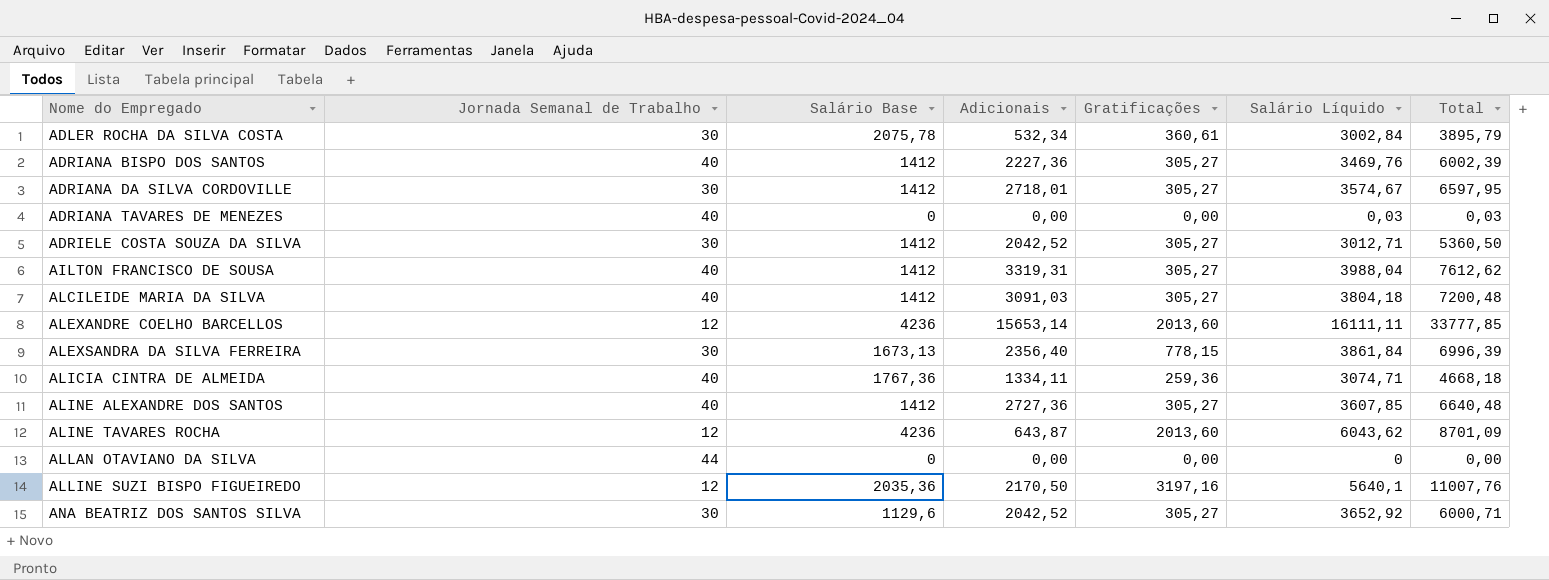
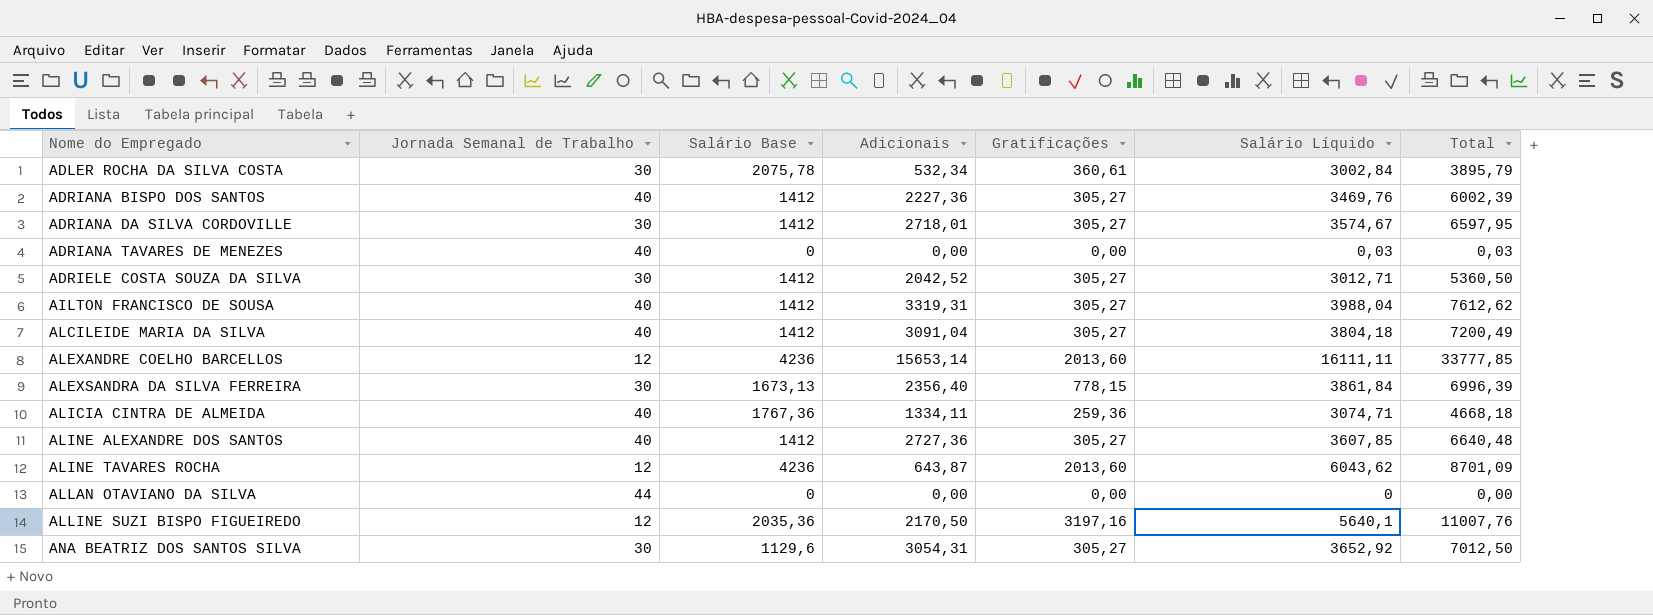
ALCILEIDE MARIA DA SILVA | Adicionais: 3091,03 -> 3091,04
ALCILEIDE MARIA DA SILVA | Total: 7200,48 -> 7200,49
ANA BEATRIZ DOS SANTOS SILVA | Adicionais: 2042,52 -> 3054,31
ANA BEATRIZ DOS SANTOS SILVA | Total: 6000,71 -> 7012,50

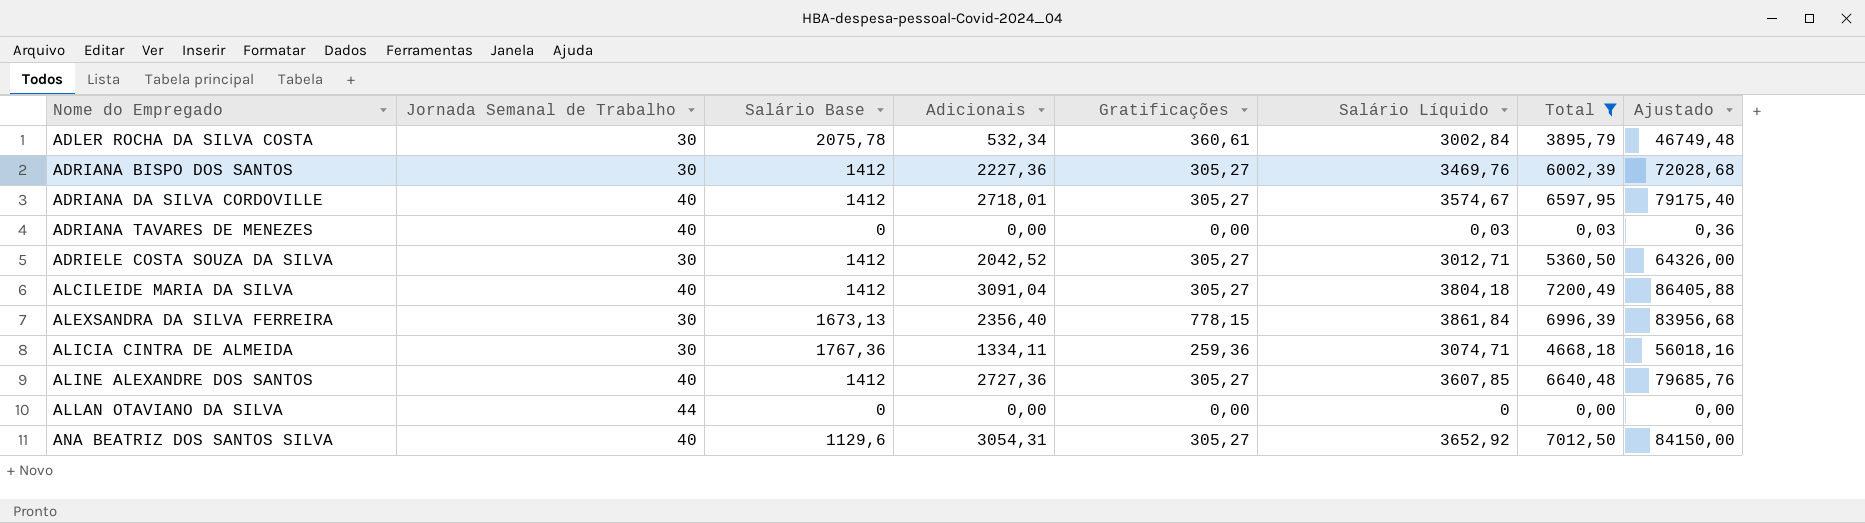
filter: none -> Total <= 7200,49
column Ajustado | formula: none -> [Total] * 12
ADRIANA BISPO DOS SANTOS | Jornada Semanal de Trabalho: 40 -> 30
ADRIANA DA SILVA CORDOVILLE | Jornada Semanal de Trabalho: 30 -> 40
ALICIA CINTRA DE ALMEIDA | Jornada Semanal de Trabalho: 40 -> 30
ANA BEATRIZ DOS SANTOS SILVA | Jornada Semanal de Trabalho: 30 -> 40

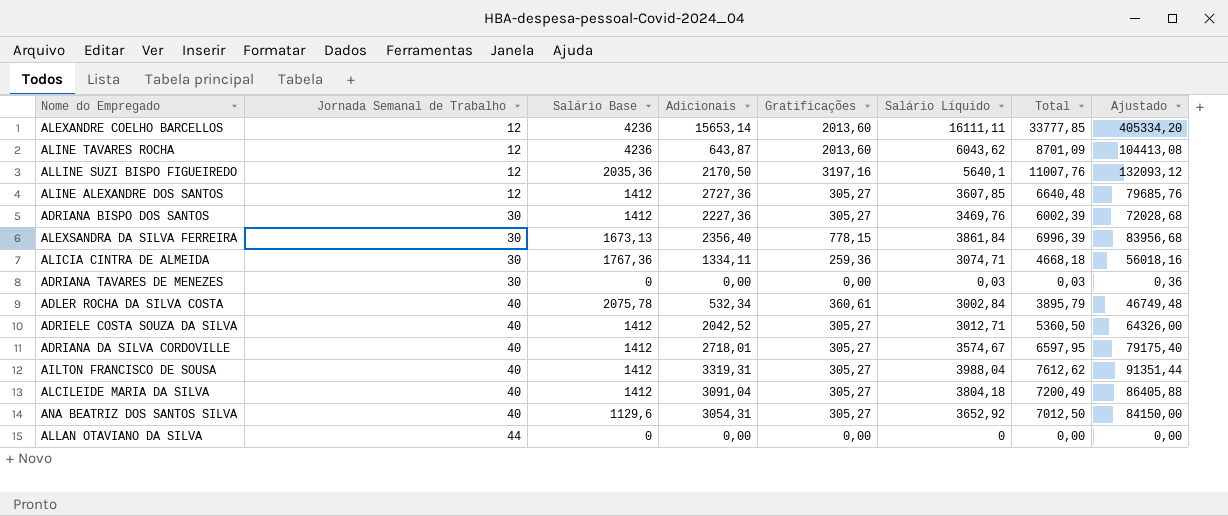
filter: Total <= 7200,49 -> none
row order: Nome do Empregado ascending -> Jornada Semanal de Trabalho ascending
ALINE ALEXANDRE DOS SANTOS | Jornada Semanal de Trabalho: 40 -> 12
ADRIANA TAVARES DE MENEZES | Jornada Semanal de Trabalho: 40 -> 30
ADLER ROCHA DA SILVA COSTA | Jornada Semanal de Trabalho: 30 -> 40
ADRIELE COSTA SOUZA DA SILVA | Jornada Semanal de Trabalho: 30 -> 40

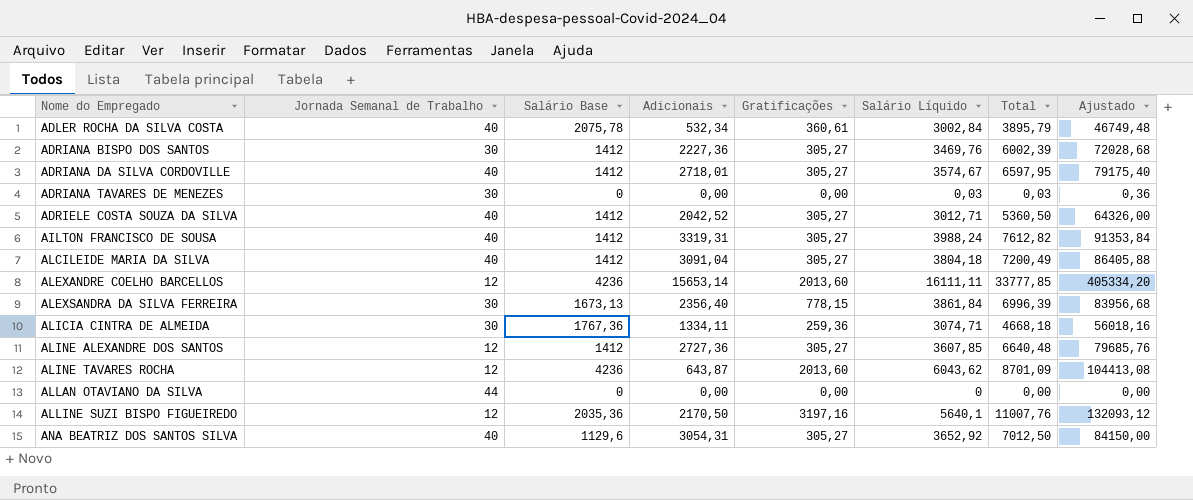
row order: Jornada Semanal de Trabalho ascending -> Nome do Empregado ascending
AILTON FRANCISCO DE SOUSA | Salário Líquido: 3988,04 -> 3988,24
AILTON FRANCISCO DE SOUSA | Total: 7612,62 -> 7612,82
AILTON FRANCISCO DE SOUSA | Ajustado: 91351,44 -> 91353,84

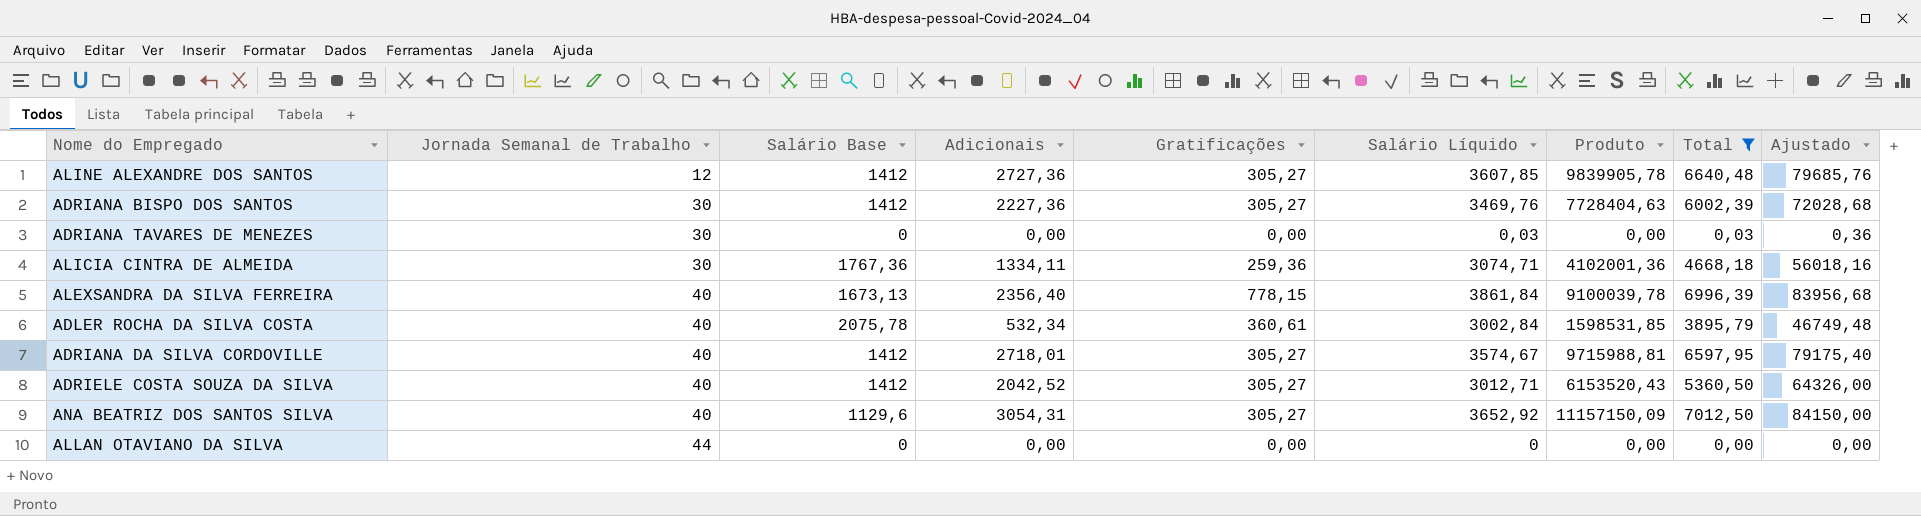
filter: none -> Total <= 7012,50
row order: Nome do Empregado ascending -> Jornada Semanal de Trabalho ascending
column Produto | formula: none -> [Adicionais] * [Salário Líquido]
ALEXSANDRA DA SILVA FERREIRA | Jornada Semanal de Trabalho: 30 -> 40

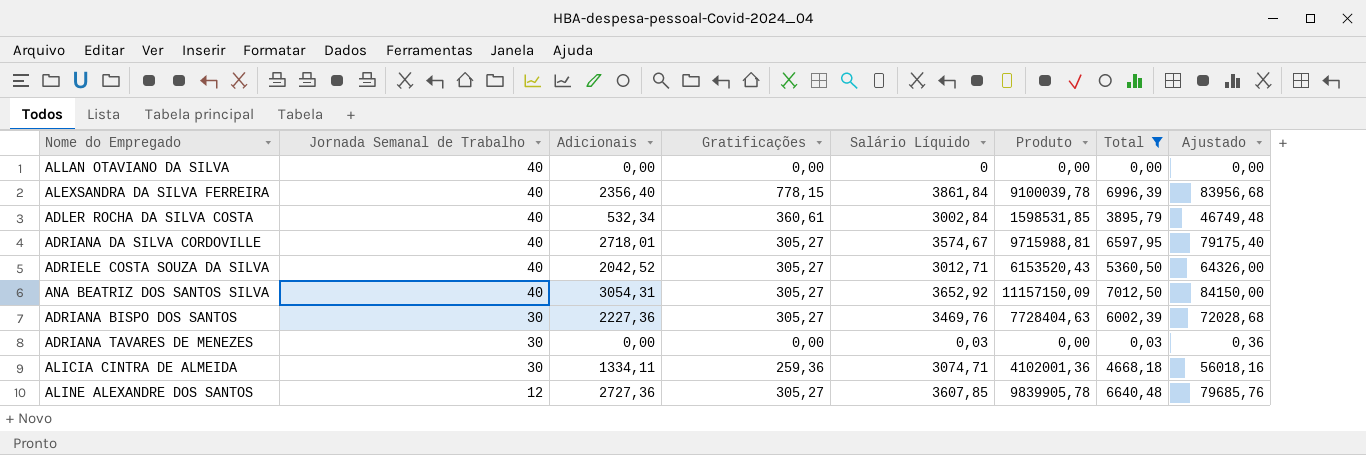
row order: Jornada Semanal de Trabalho ascending -> Jornada Semanal de Trabalho descending
column Salário Base | position: 3 -> none
ALLAN OTAVIANO DA SILVA | Jornada Semanal de Trabalho: 44 -> 40

